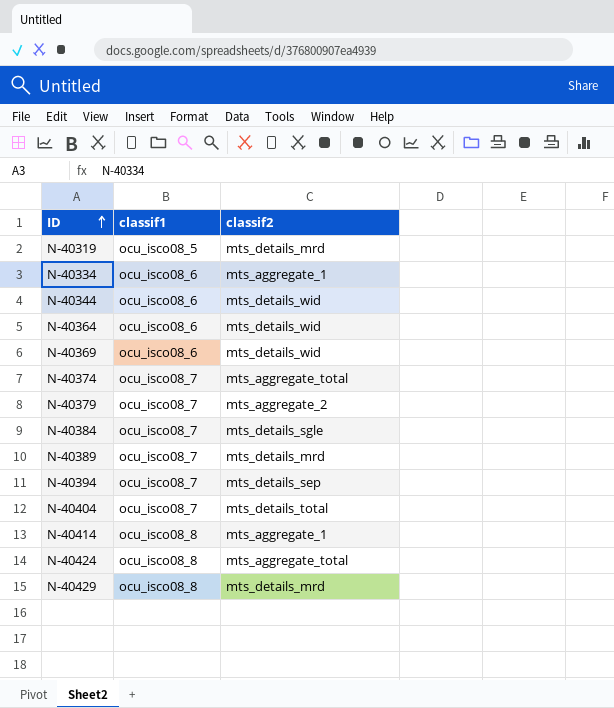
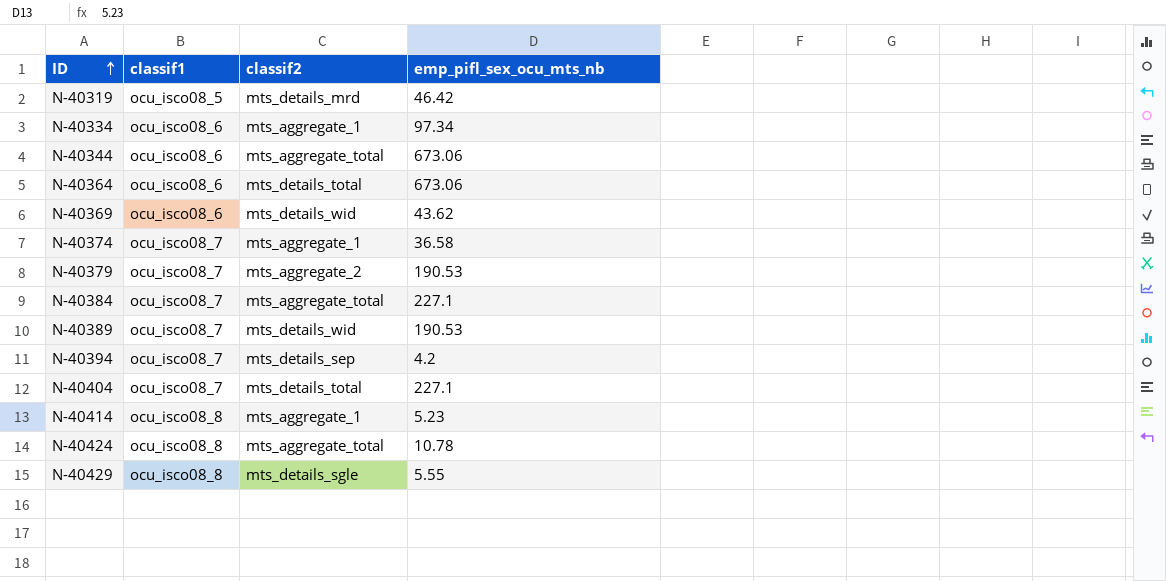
column emp_pifl_sex_ocu_mts_nb | position: none -> 4
N-40344 | classif2: mts_details_wid -> mts_aggregate_total
N-40364 | classif2: mts_details_wid -> mts_details_total
N-40374 | classif2: mts_aggregate_total -> mts_aggregate_1
N-40384 | classif2: mts_details_sgle -> mts_aggregate_total
N-40389 | classif2: mts_details_mrd -> mts_details_wid
N-40429 | classif2: mts_details_mrd -> mts_details_sgle

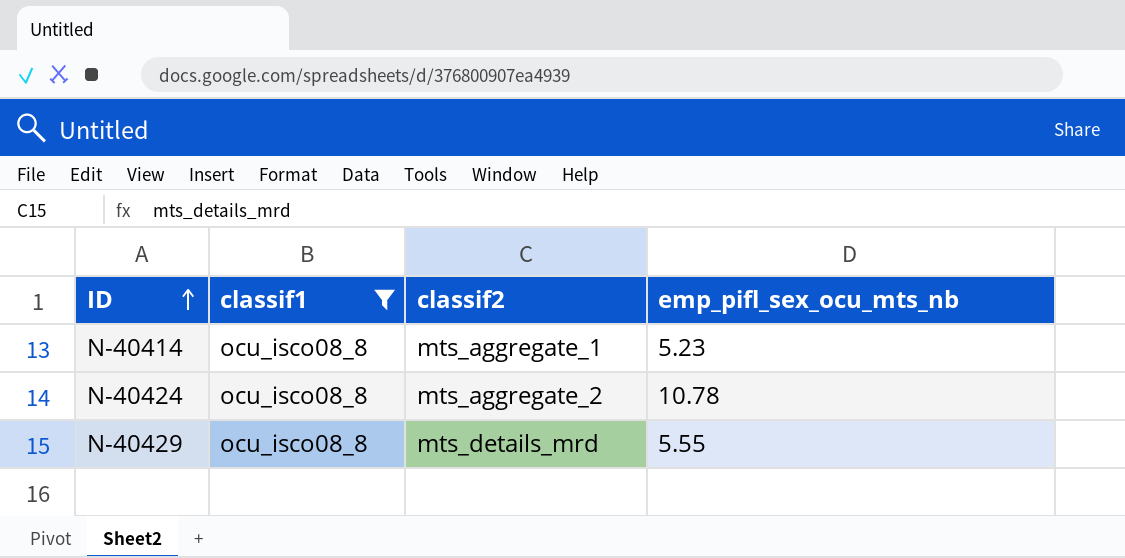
filter: none -> classif1 = ocu_isco08_8
N-40424 | classif2: mts_aggregate_total -> mts_aggregate_2
N-40429 | classif2: mts_details_sgle -> mts_details_mrd

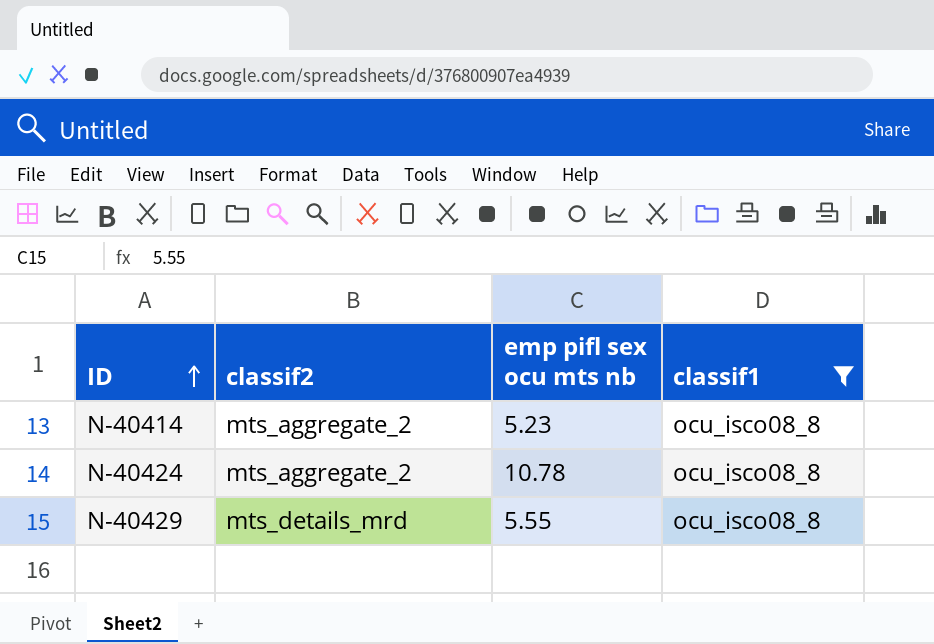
column name: emp_pifl_sex_ocu_mts_nb -> emp pifl sex ocu mts nb
column classif1 | position: 2 -> 4
N-40414 | classif2: mts_aggregate_1 -> mts_aggregate_2

